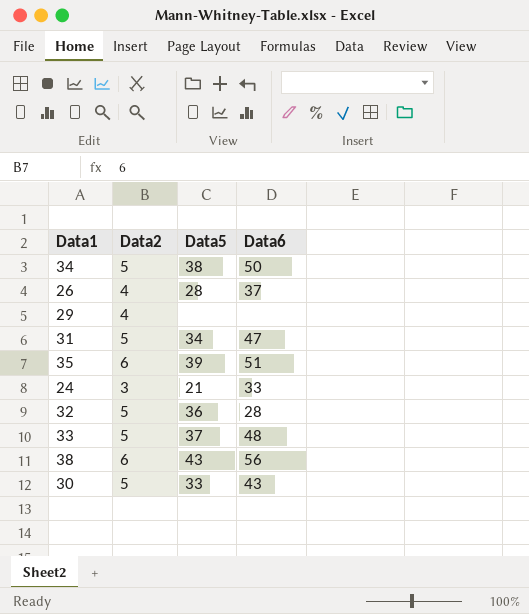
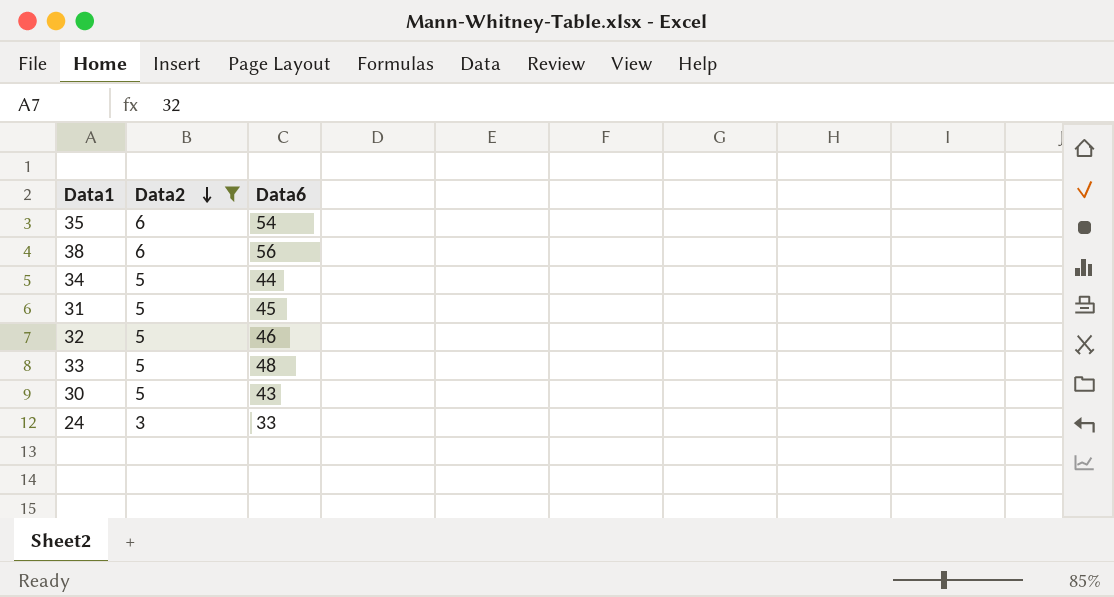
filter: none -> Data2 != 4
row order: none -> Data2 descending
column Data5 | position: 3 -> none
35 | Data6: 51 -> 54
34 | Data6: 50 -> 44
31 | Data6: 47 -> 45
32 | Data6: 28 -> 46

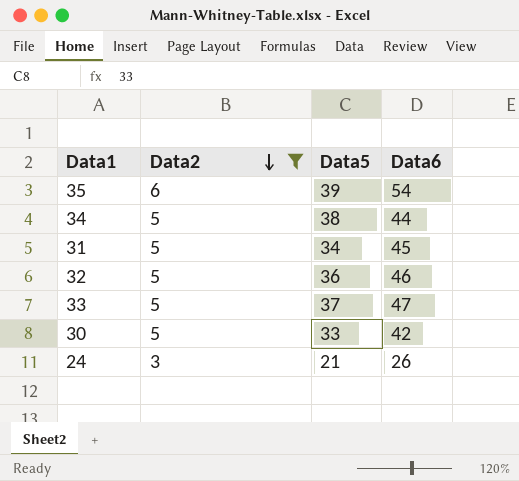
column Data5 | position: none -> 3
row 38: 6 | 56 -> none
33 | Data6: 48 -> 47
30 | Data6: 43 -> 42
24 | Data6: 33 -> 26

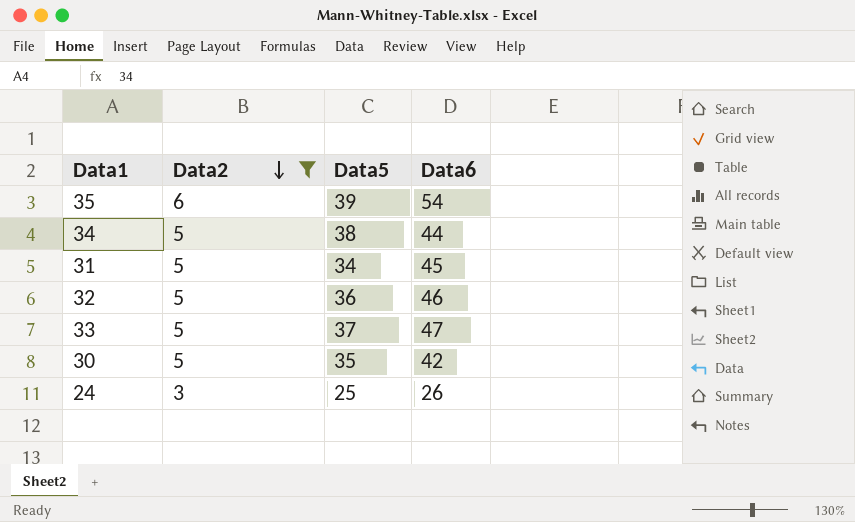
30 | Data5: 33 -> 35
24 | Data5: 21 -> 25

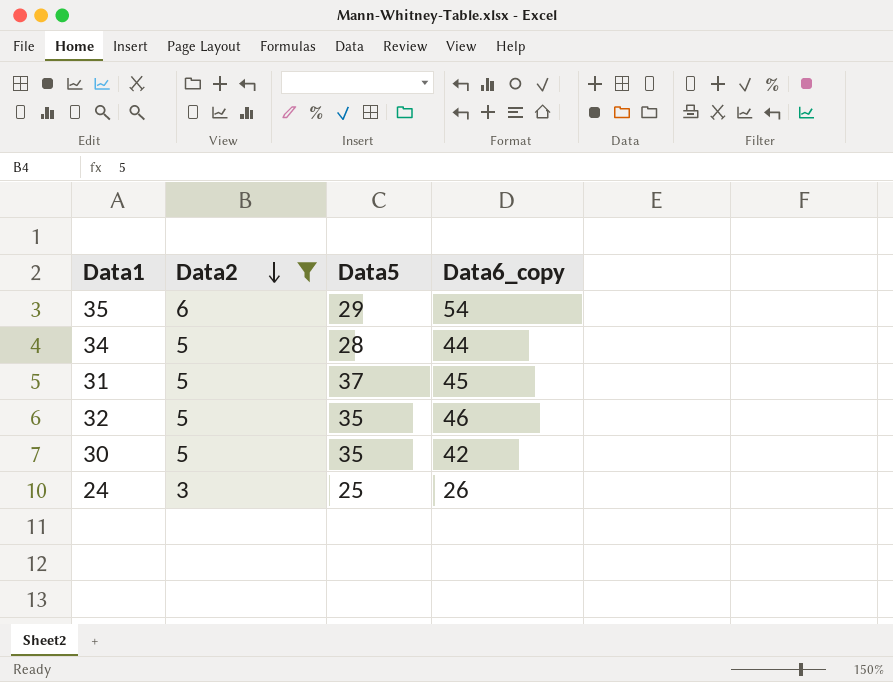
column name: Data6 -> Data6_copy
row 33: 5 | 37 | 47 -> none
35 | Data5: 39 -> 29
34 | Data5: 38 -> 28
31 | Data5: 34 -> 37
32 | Data5: 36 -> 35

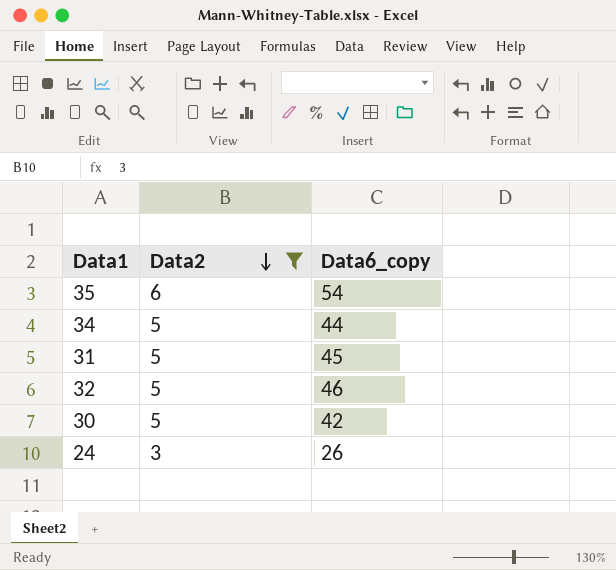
column Data5 | position: 3 -> none

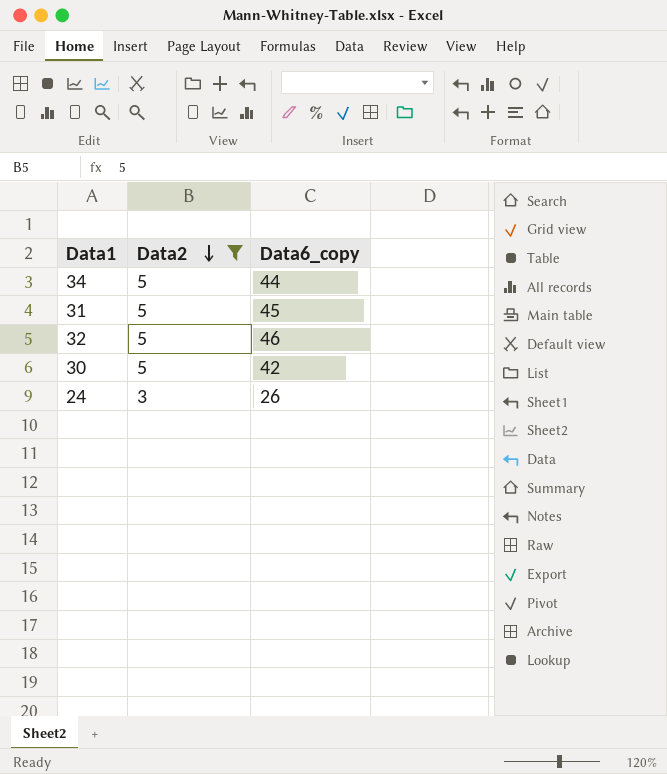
row 35: 6 | 54 -> none

